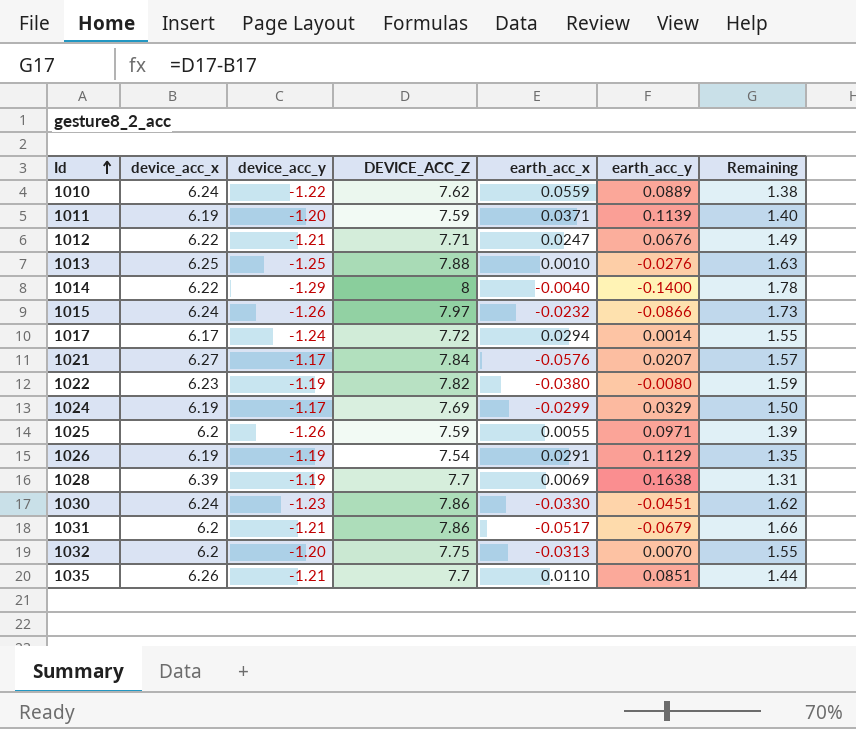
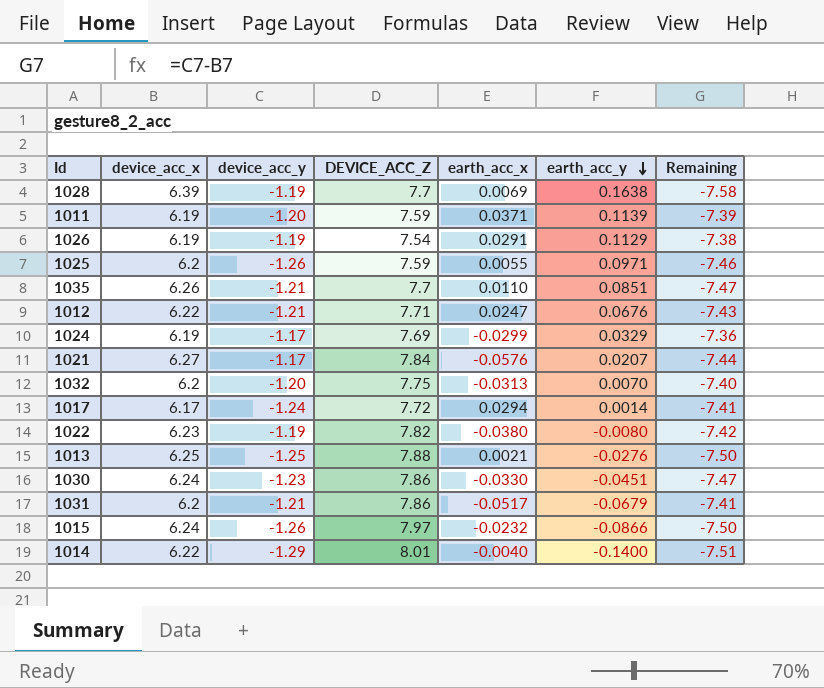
row order: Id ascending -> earth_acc_y descending
column Remaining | formula: [DEVICE_ACC_Z] - [device_acc_x] -> [device_acc_y] - [device_acc_x]
row 1010: 6.24 | -1.22 | 7.62 | 0.0559 | 0.0889 | 1.38 -> none
1013 | earth_acc_x: 0.0010 -> 0.0021
1014 | DEVICE_ACC_Z: 8 -> 8.01

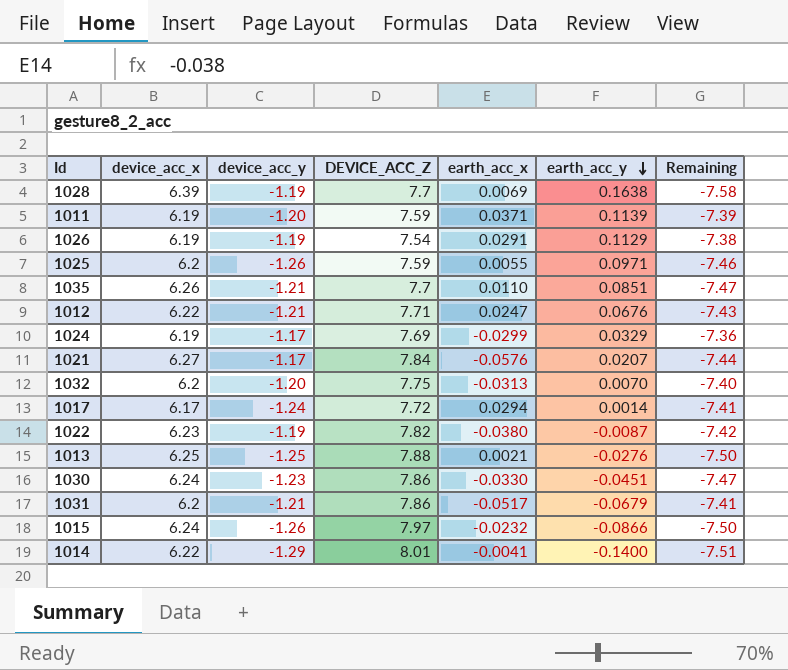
1022 | earth_acc_y: -0.0080 -> -0.0087
1014 | earth_acc_x: -0.0040 -> -0.0041

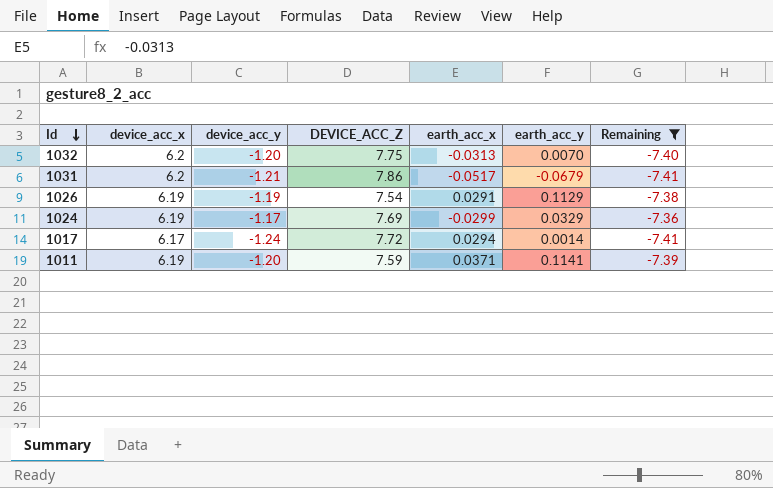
filter: none -> Remaining >= -7.41
row order: earth_acc_y descending -> Id descending
1011 | earth_acc_y: 0.1139 -> 0.1141

